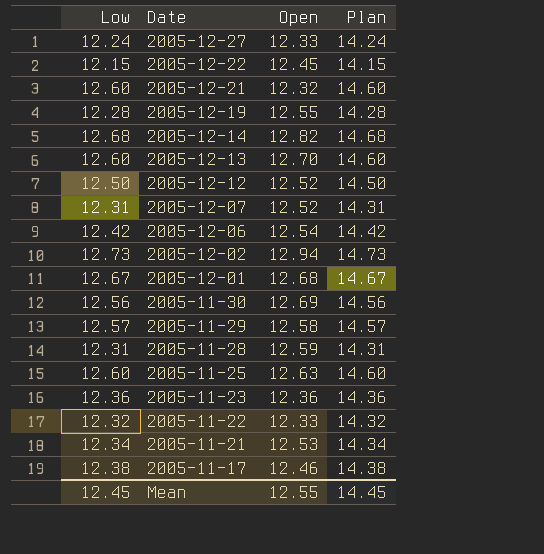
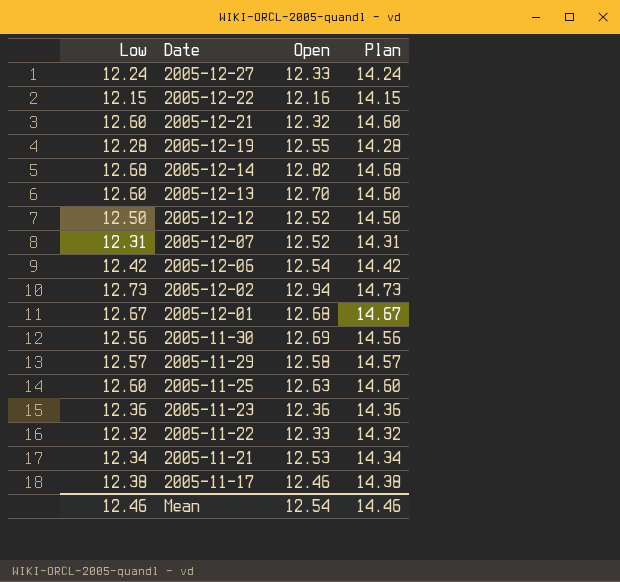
row 2005-11-28: 12.31 | 12.59 | 14.31 -> none
2005-12-22 | Open: 12.45 -> 12.16
Mean | Low: 12.45 -> 12.46
Mean | Open: 12.55 -> 12.54
Mean | Plan: 14.45 -> 14.46

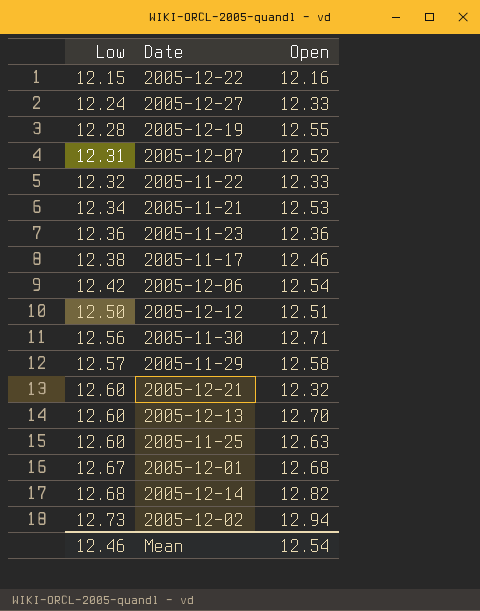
row order: Date descending -> Low ascending
column Plan | formula: [Low] + 2 -> none
2005-12-12 | Open: 12.52 -> 12.51
2005-11-30 | Open: 12.69 -> 12.71

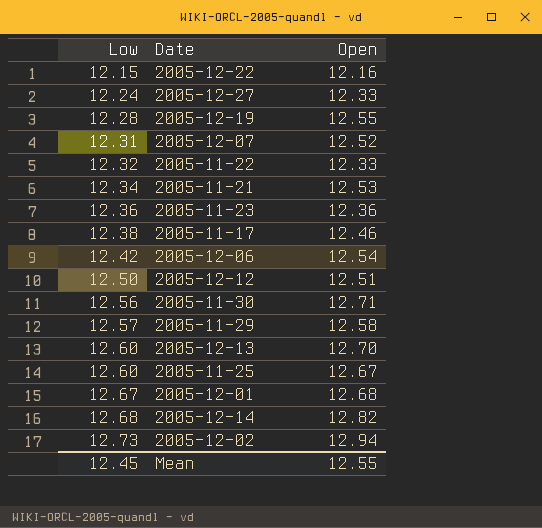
row 2005-12-21: 12.60 | 12.32 -> none
2005-11-25 | Open: 12.63 -> 12.67
Mean | Low: 12.46 -> 12.45
Mean | Open: 12.54 -> 12.55

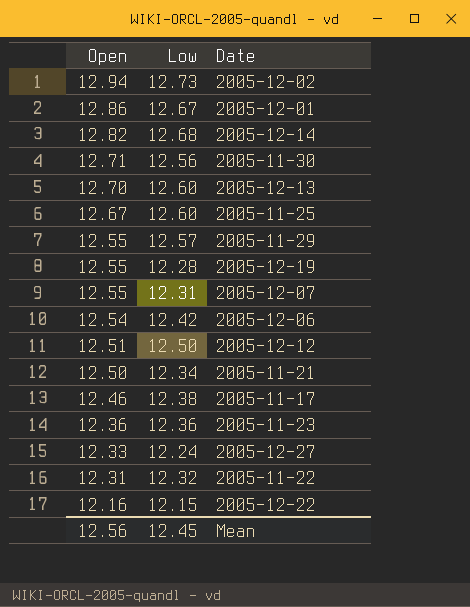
row order: Low ascending -> Open descending
column Open | position: 3 -> 1
2005-12-01 | Open: 12.68 -> 12.86
2005-11-29 | Open: 12.58 -> 12.55
2005-12-07 | Open: 12.52 -> 12.55
2005-11-21 | Open: 12.53 -> 12.50
2005-11-22 | Open: 12.33 -> 12.31
Mean | Open: 12.55 -> 12.56

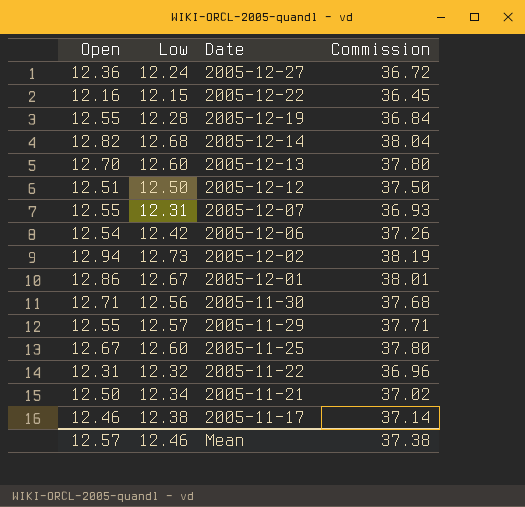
row order: Open descending -> Date descending
column Commission | formula: none -> [Low] * 3
row 2005-11-23: 12.36 | 12.36 -> none
2005-12-27 | Open: 12.33 -> 12.36
Mean | Open: 12.56 -> 12.57
Mean | Low: 12.45 -> 12.46

